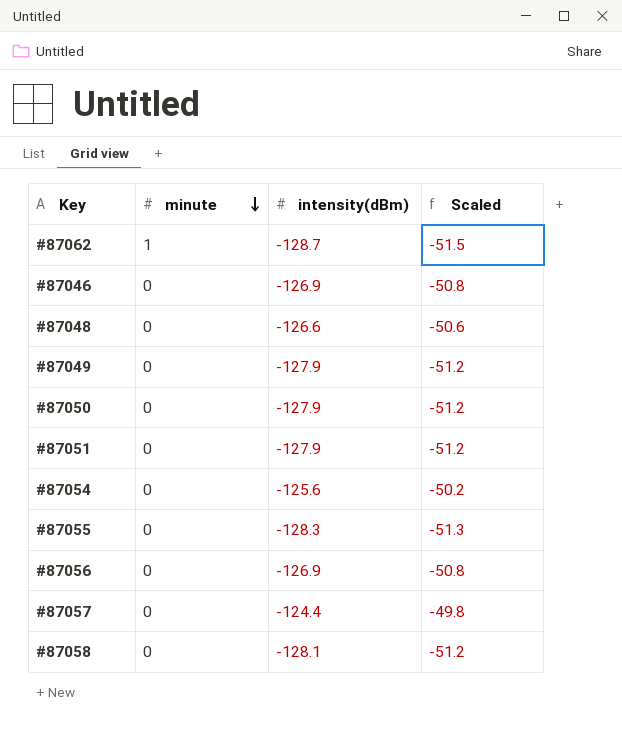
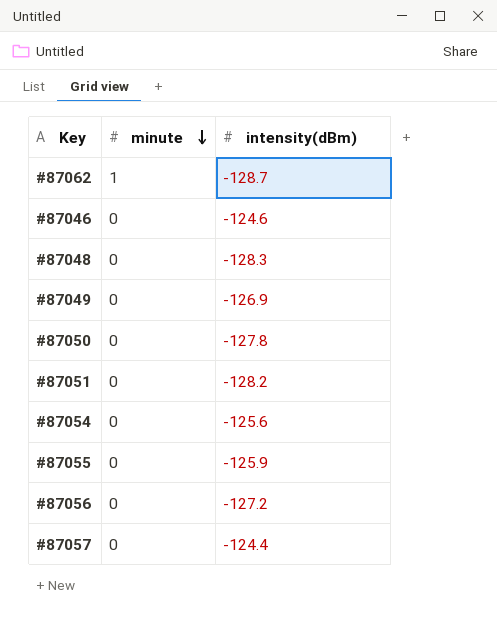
column Scaled | formula: [intensity(dBm)] * 0.4 -> none
row #87058: 0 | -128.1 | -51.2 -> none
#87046 | intensity(dBm): -126.9 -> -124.6
#87048 | intensity(dBm): -126.6 -> -128.3
#87049 | intensity(dBm): -127.9 -> -126.9
#87050 | intensity(dBm): -127.9 -> -127.8
#87051 | intensity(dBm): -127.9 -> -128.2
#87055 | intensity(dBm): -128.3 -> -125.9
#87056 | intensity(dBm): -126.9 -> -127.2

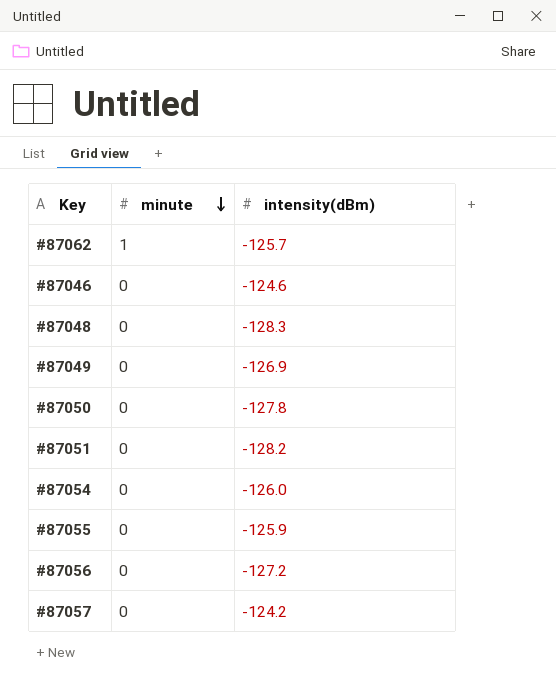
#87062 | intensity(dBm): -128.7 -> -125.7
#87054 | intensity(dBm): -125.6 -> -126.0
#87057 | intensity(dBm): -124.4 -> -124.2

